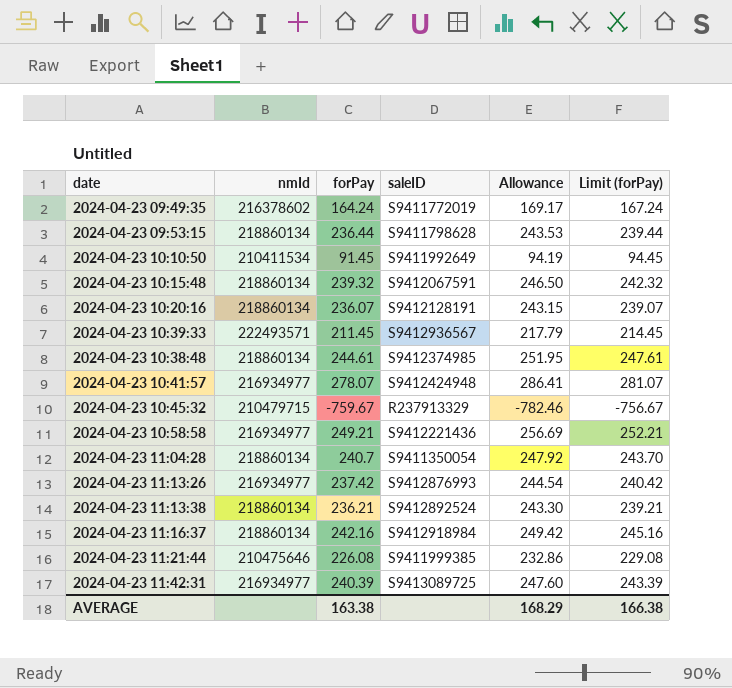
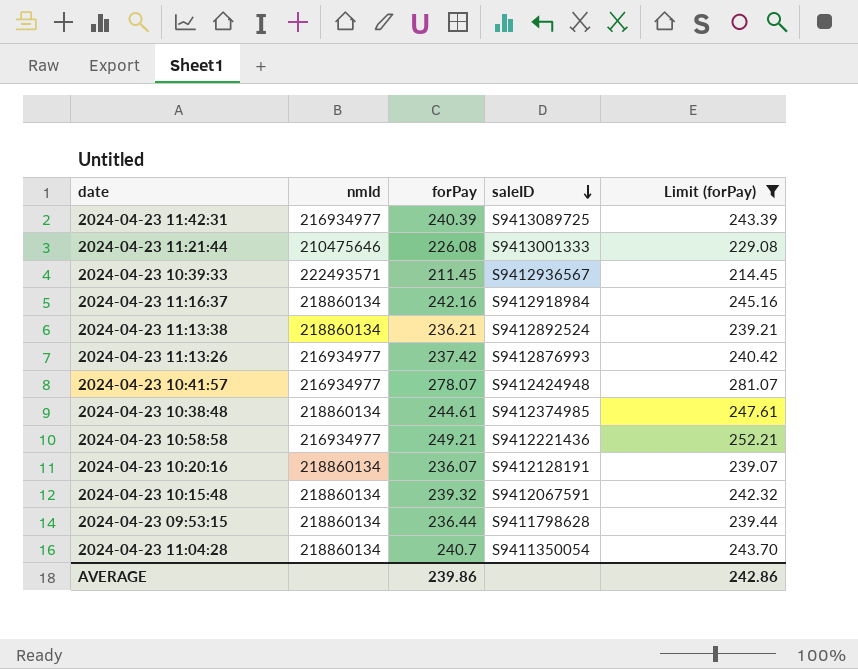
filter: none -> Limit (forPay) >= 214.45
row order: none -> saleID descending
column Allowance | formula: [forPay] * 1.03 -> none
2024-04-23 11:21:44 | saleID: S9411999385 -> S9413001333
AVERAGE | forPay: 163.38 -> 239.86
AVERAGE | Limit (forPay): 166.38 -> 242.86

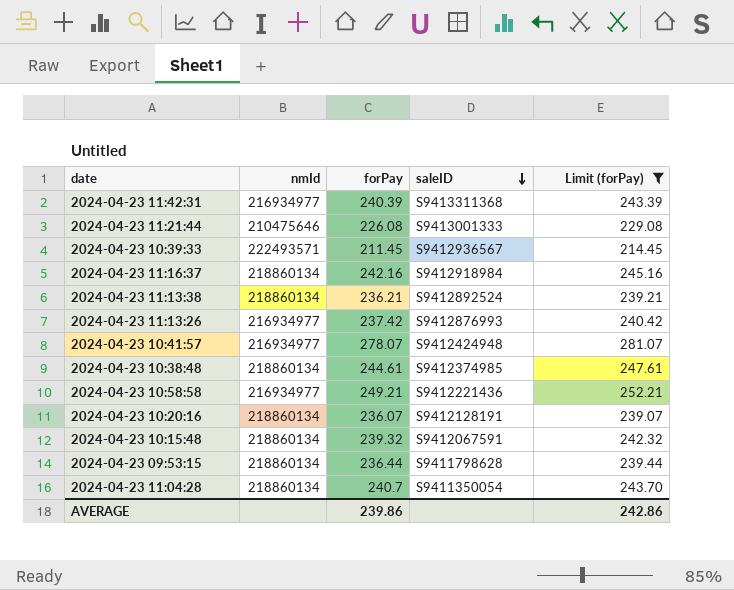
2024-04-23 11:42:31 | saleID: S9413089725 -> S9413311368

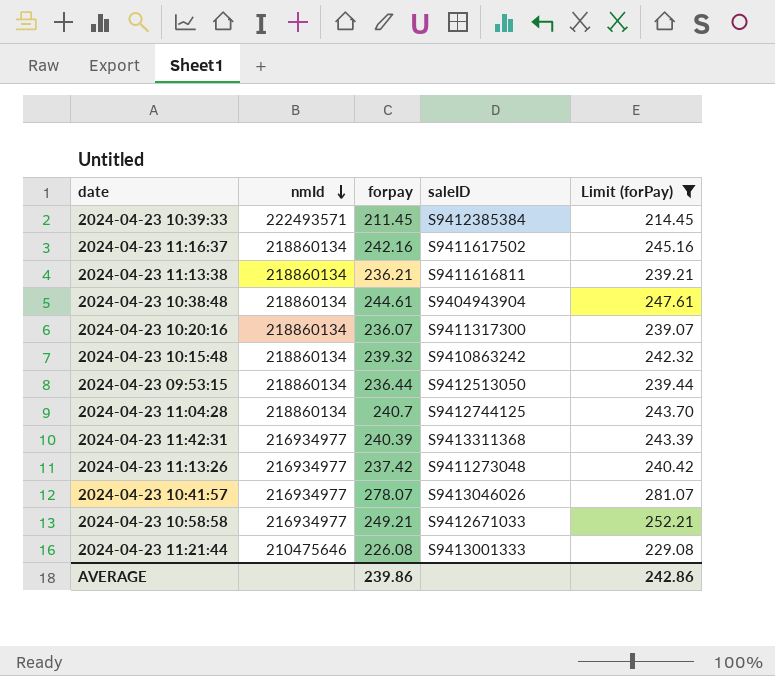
row order: saleID descending -> nmId descending
column name: forPay -> forpay
2024-04-23 10:39:33 | saleID: S9412936567 -> S9412385384
2024-04-23 11:16:37 | saleID: S9412918984 -> S9411617502
2024-04-23 11:13:38 | saleID: S9412892524 -> S9411616811
2024-04-23 10:38:48 | saleID: S9412374985 -> S9404943904
2024-04-23 10:20:16 | saleID: S9412128191 -> S9411317300
2024-04-23 10:15:48 | saleID: S9412067591 -> S9410863242
2024-04-23 09:53:15 | saleID: S9411798628 -> S9412513050
2024-04-23 11:04:28 | saleID: S9411350054 -> S9412744125
2024-04-23 11:13:26 | saleID: S9412876993 -> S9411273048
2024-04-23 10:41:57 | saleID: S9412424948 -> S9413046026
2024-04-23 10:58:58 | saleID: S9412221436 -> S9412671033

